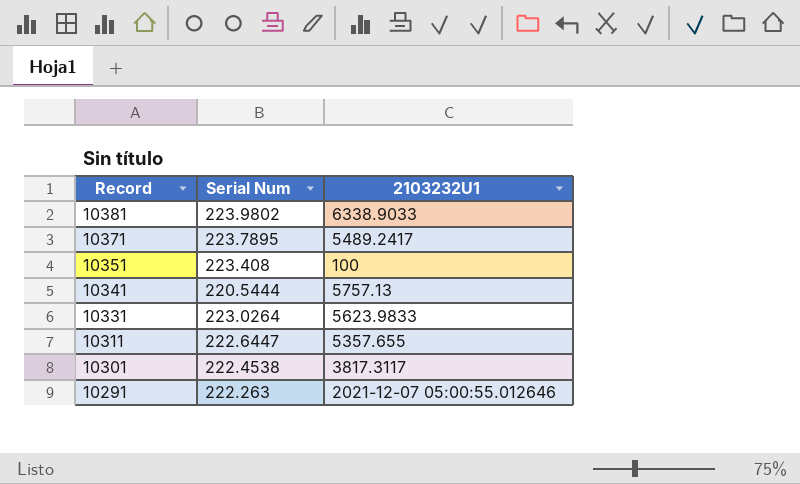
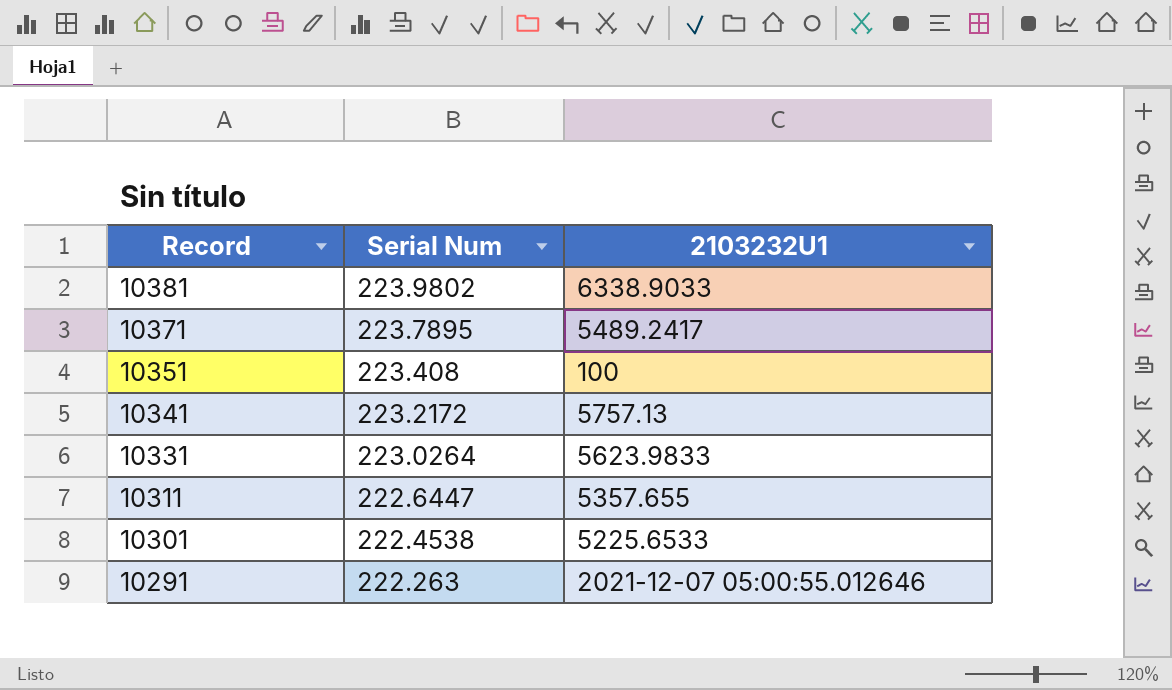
10341 | Serial Num: 220.5444 -> 223.2172
10301 | 2103232U1: 3817.3117 -> 5225.6533

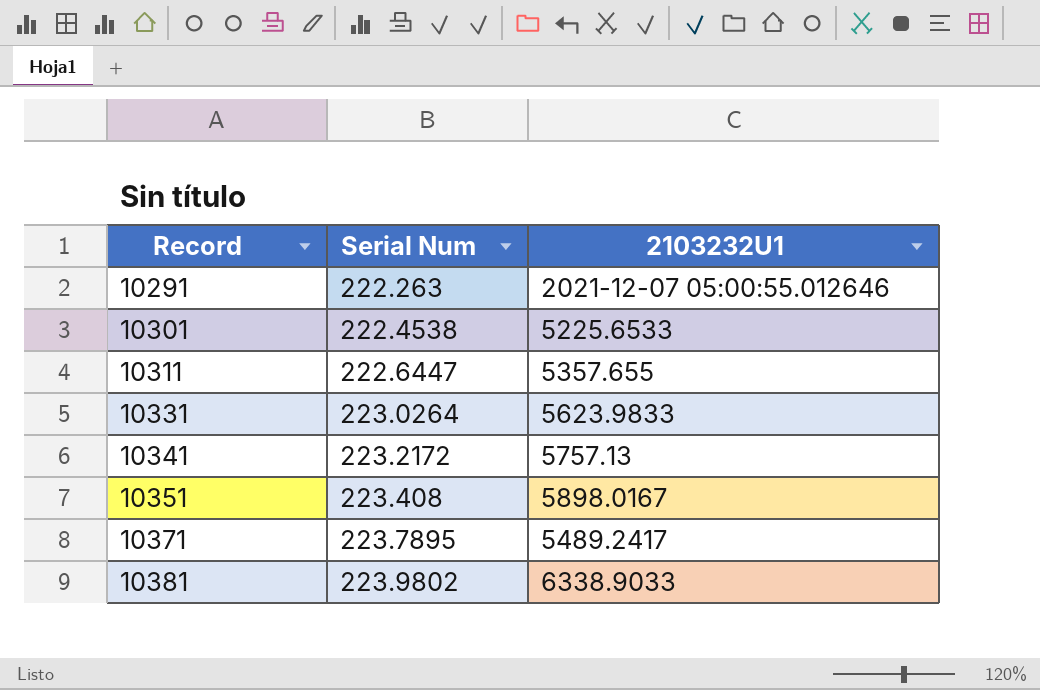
row order: Record descending -> Record ascending
10351 | 2103232U1: 100 -> 5898.0167

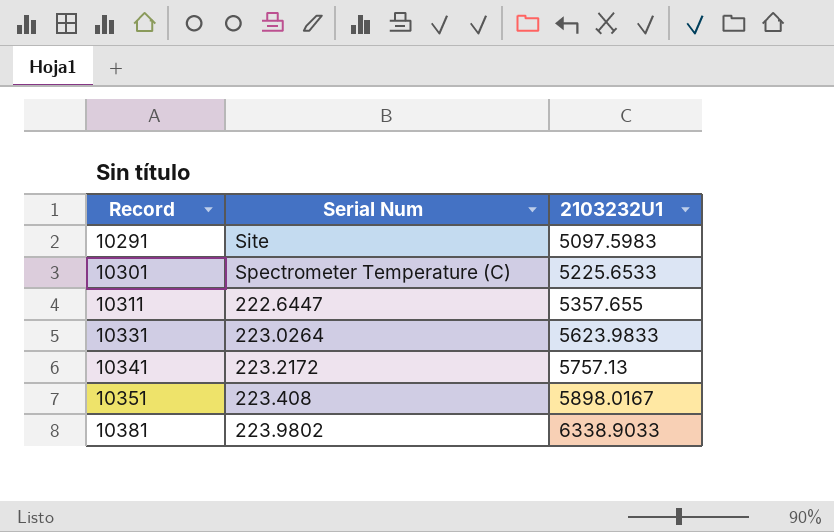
row 10371: 223.7895 | 5489.2417 -> none
10291 | Serial Num: 222.263 -> Site
10291 | 2103232U1: 2021-12-07 05:00:55.012646 -> 5097.5983
10301 | Serial Num: 222.4538 -> Spectrometer Temperature (C)

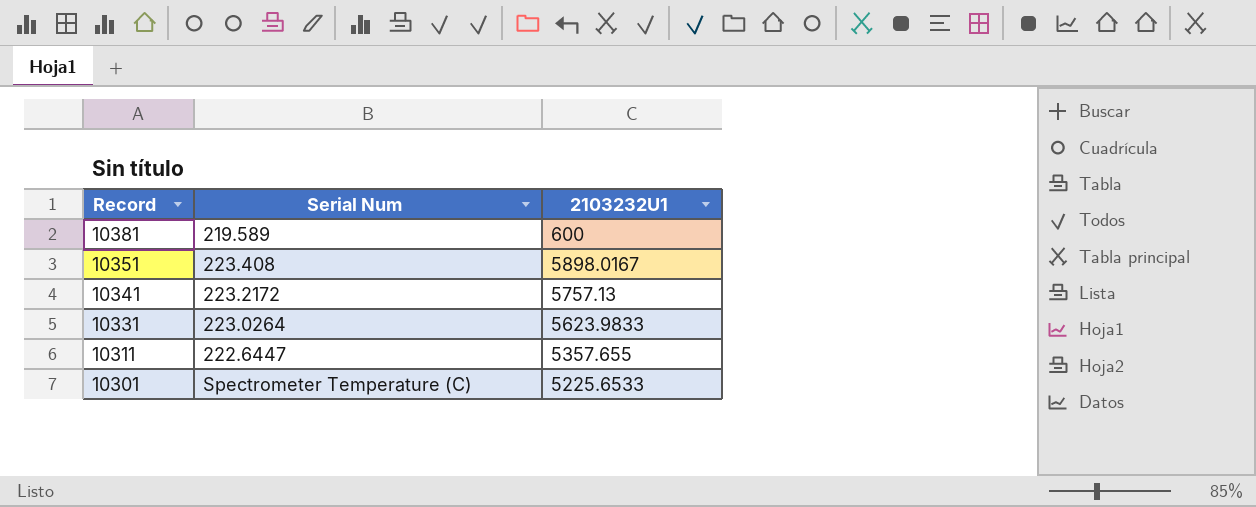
row order: Record ascending -> Record descending
row 10291: Site | 5097.5983 -> none
10381 | Serial Num: 223.9802 -> 219.589
10381 | 2103232U1: 6338.9033 -> 600

